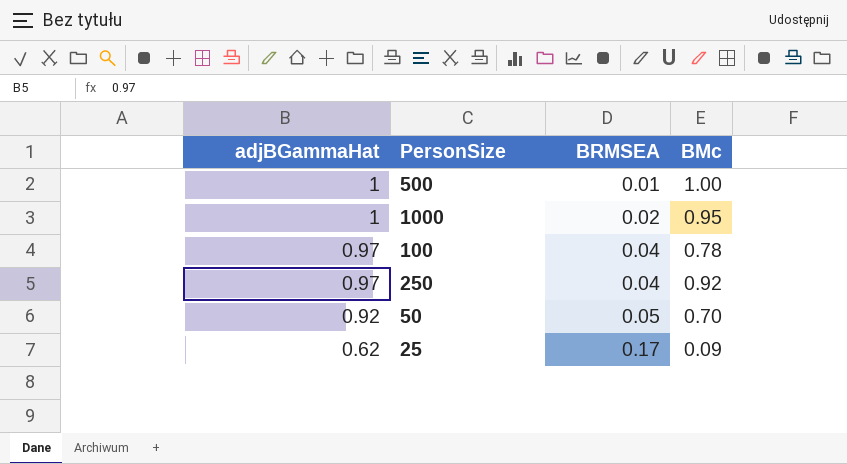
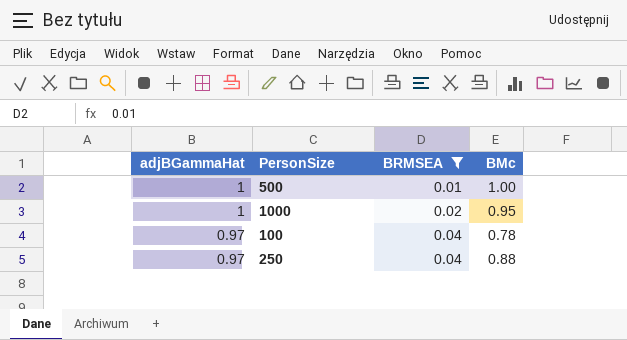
filter: none -> BRMSEA <= 0.04
250 | BMc: 0.92 -> 0.88

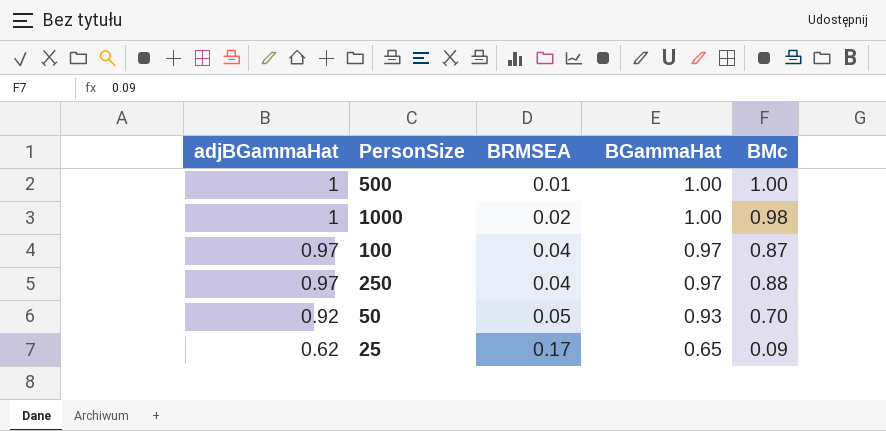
filter: BRMSEA <= 0.04 -> none
column BGammaHat | position: none -> 4
1000 | BMc: 0.95 -> 0.98
100 | BMc: 0.78 -> 0.87

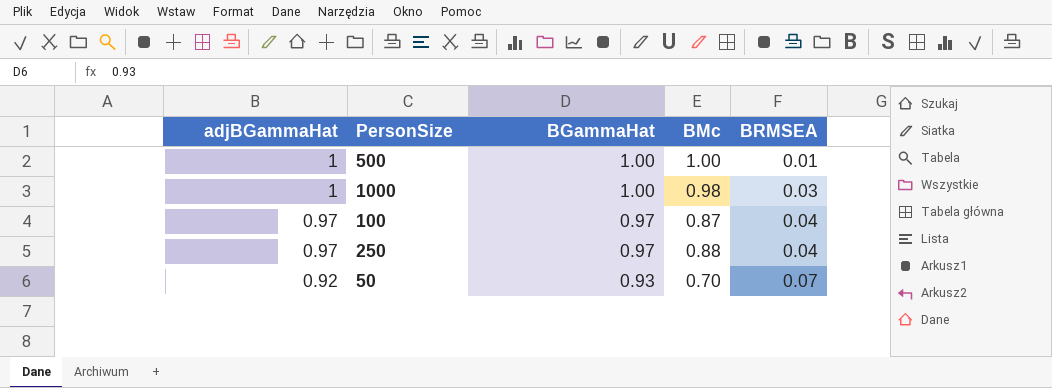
column BRMSEA | position: 3 -> 5
row 25: 0.62 | 0.17 | 0.65 | 0.09 -> none
1000 | BRMSEA: 0.02 -> 0.03
50 | BRMSEA: 0.05 -> 0.07

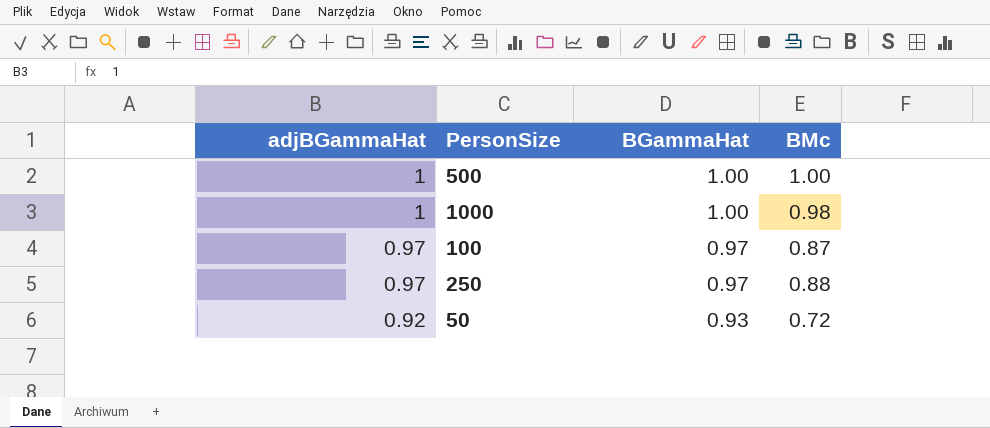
column BRMSEA | position: 5 -> none
50 | BMc: 0.70 -> 0.72

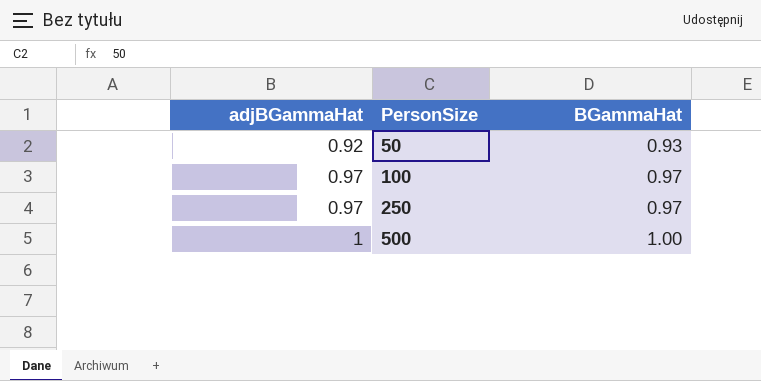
row order: adjBGammaHat descending -> adjBGammaHat ascending
column BMc | position: 4 -> none
row 1000: 1 | 1.00 | 0.98 -> none

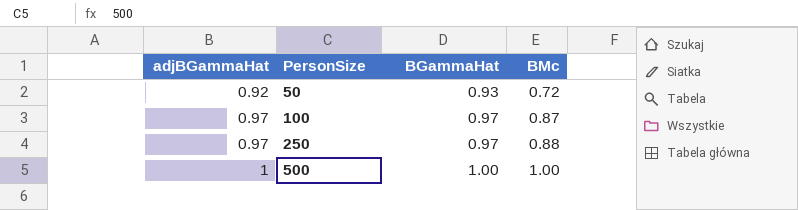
column BMc | position: none -> 4

